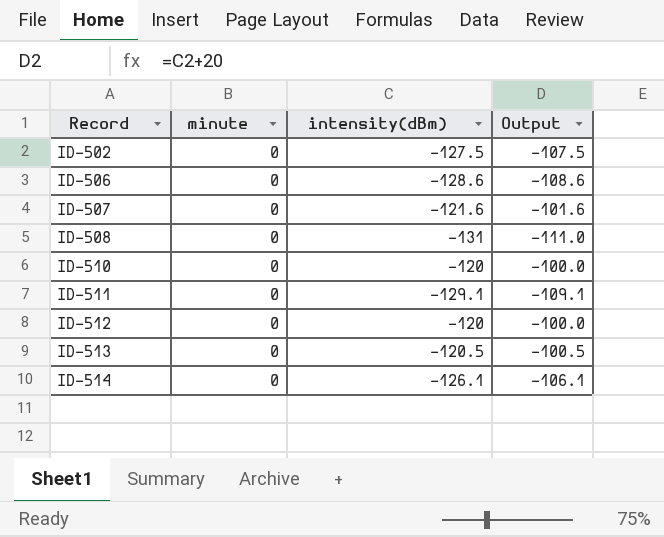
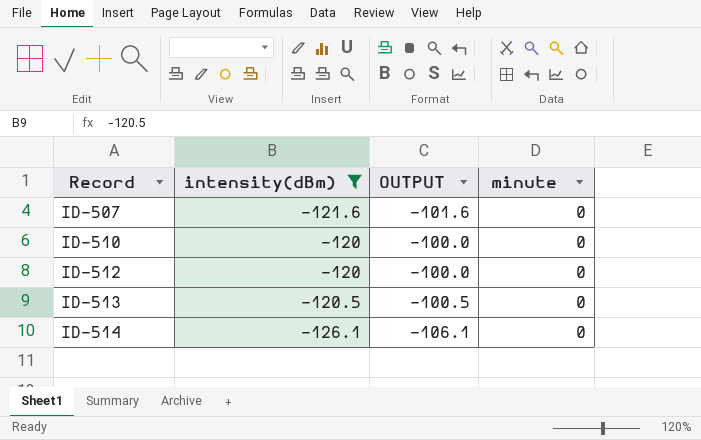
filter: none -> intensity(dBm) >= -126.1
column name: Output -> OUTPUT
column minute | position: 2 -> 4

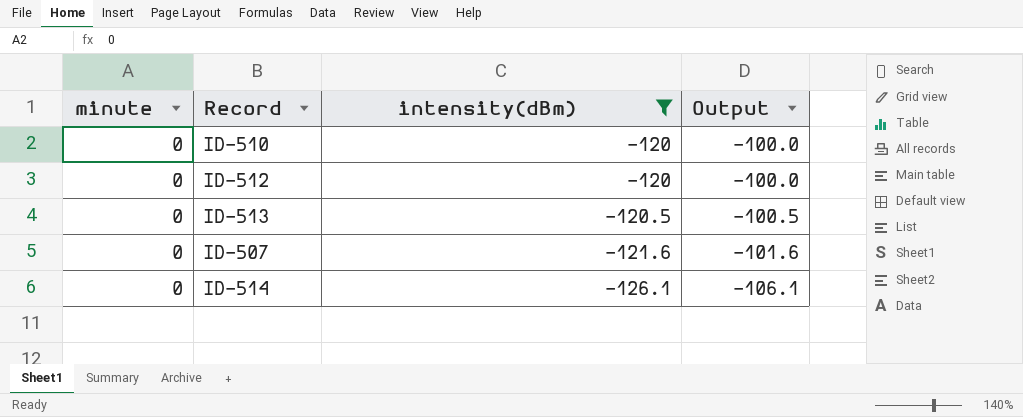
row order: Record ascending -> intensity(dBm) descending
column minute | position: 4 -> 1
column name: OUTPUT -> Output

